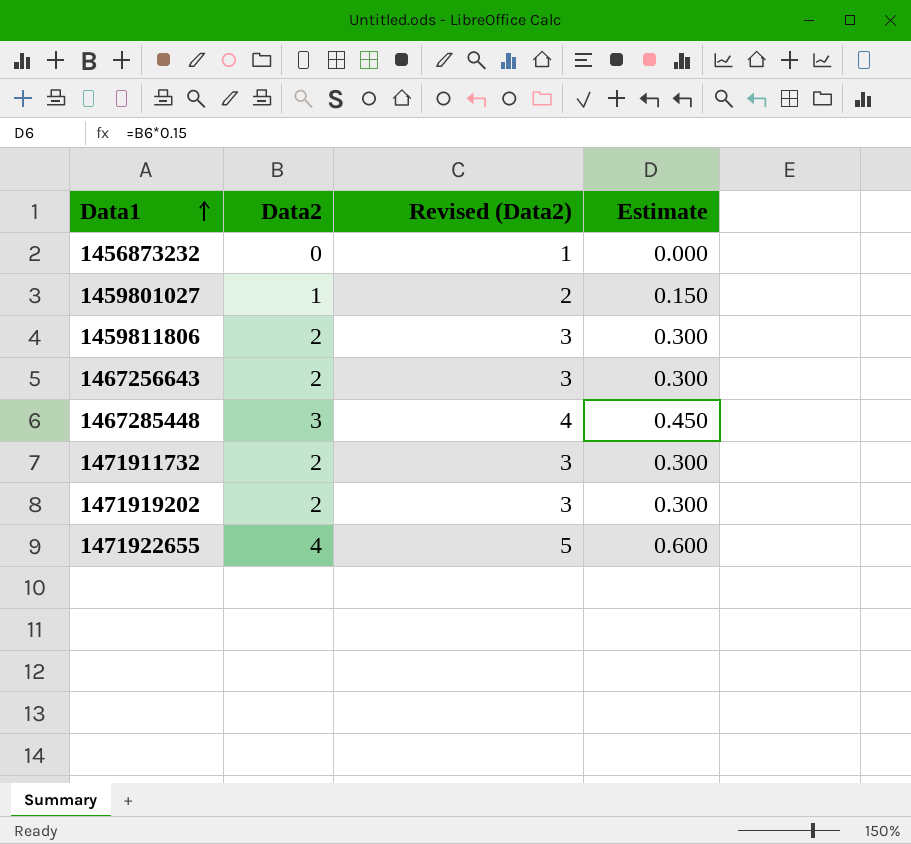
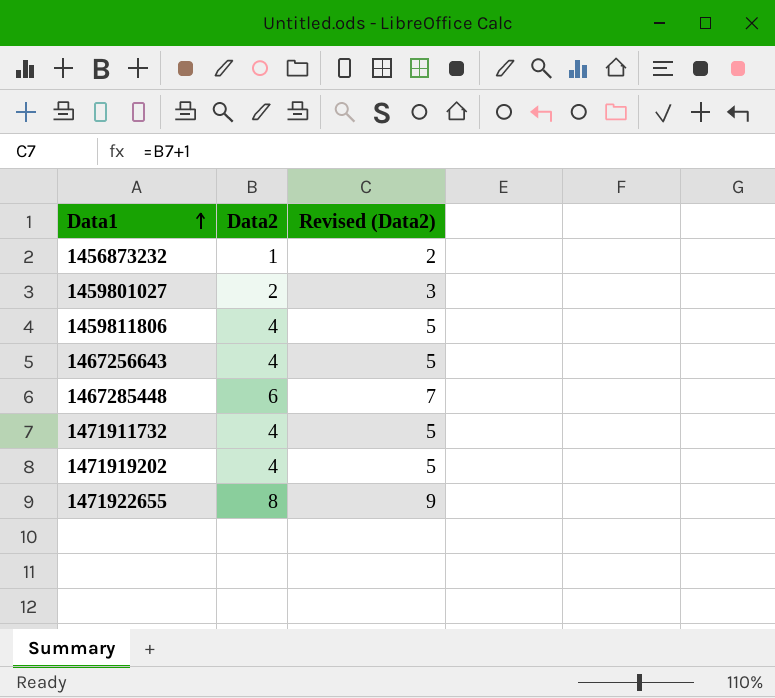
column Estimate | formula: [Data2] * 0.15 -> none
1456873232 | Data2: 0 -> 1
1456873232 | Revised (Data2): 1 -> 2
1459801027 | Data2: 1 -> 2
1459801027 | Revised (Data2): 2 -> 3
1459811806 | Data2: 2 -> 4
1459811806 | Revised (Data2): 3 -> 5
1467256643 | Data2: 2 -> 4
1467256643 | Revised (Data2): 3 -> 5
1467285448 | Data2: 3 -> 6
1467285448 | Revised (Data2): 4 -> 7
1471911732 | Data2: 2 -> 4
1471911732 | Revised (Data2): 3 -> 5
1471919202 | Data2: 2 -> 4
1471919202 | Revised (Data2): 3 -> 5
1471922655 | Data2: 4 -> 8
1471922655 | Revised (Data2): 5 -> 9

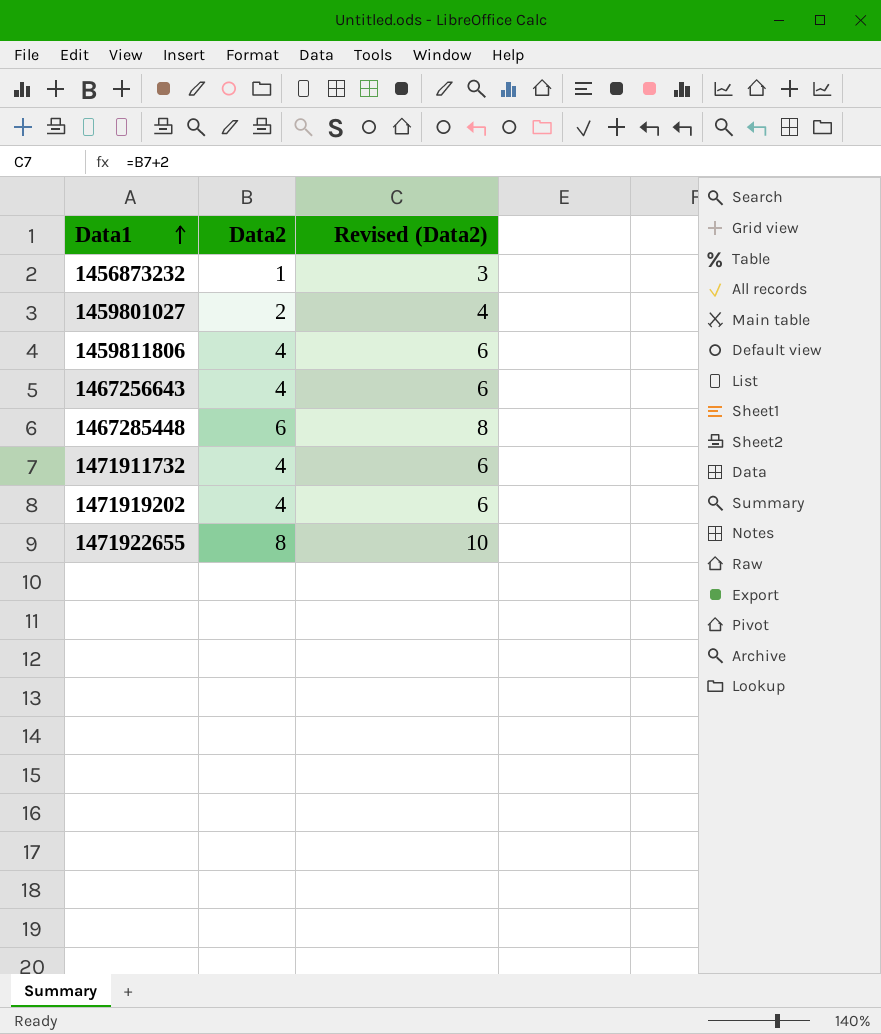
column Revised (Data2) | formula: [Data2] + 1 -> [Data2] + 2

